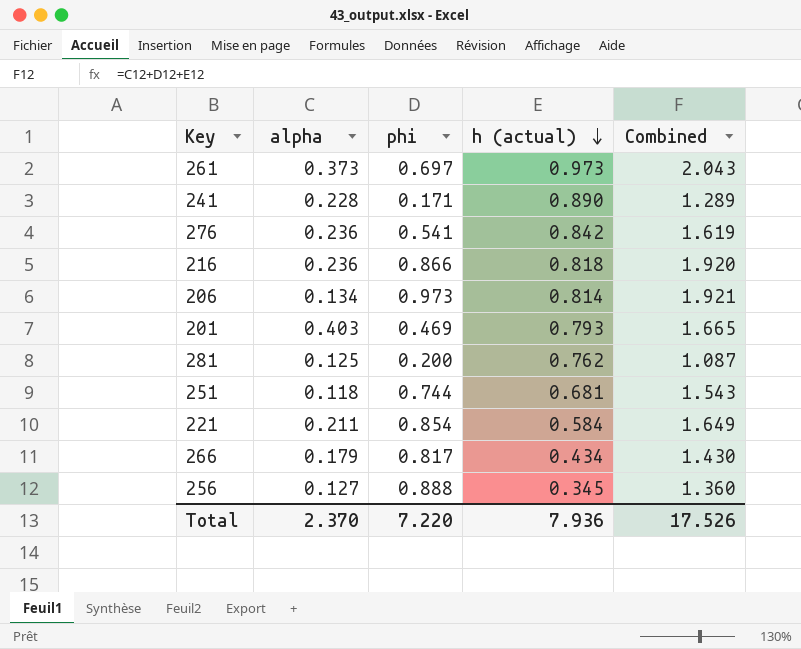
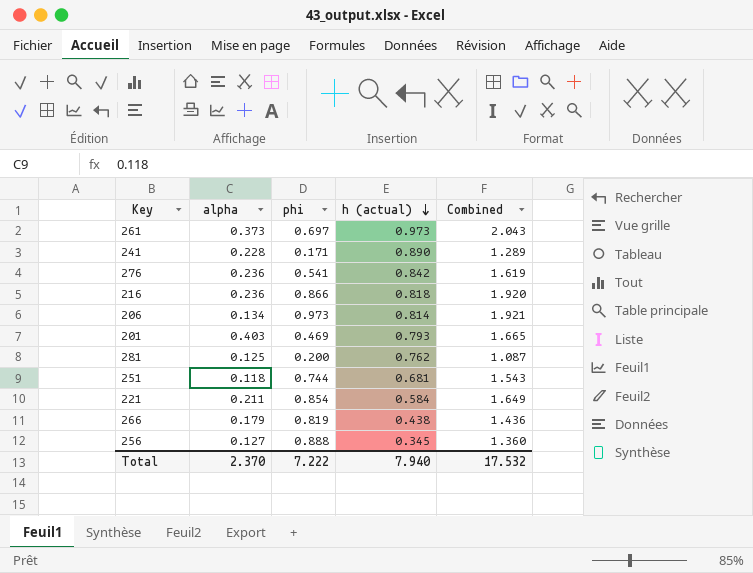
266 | phi: 0.817 -> 0.819
266 | h (actual): 0.434 -> 0.438
266 | Combined: 1.430 -> 1.436
Total | phi: 7.220 -> 7.222
Total | h (actual): 7.936 -> 7.940
Total | Combined: 17.526 -> 17.532

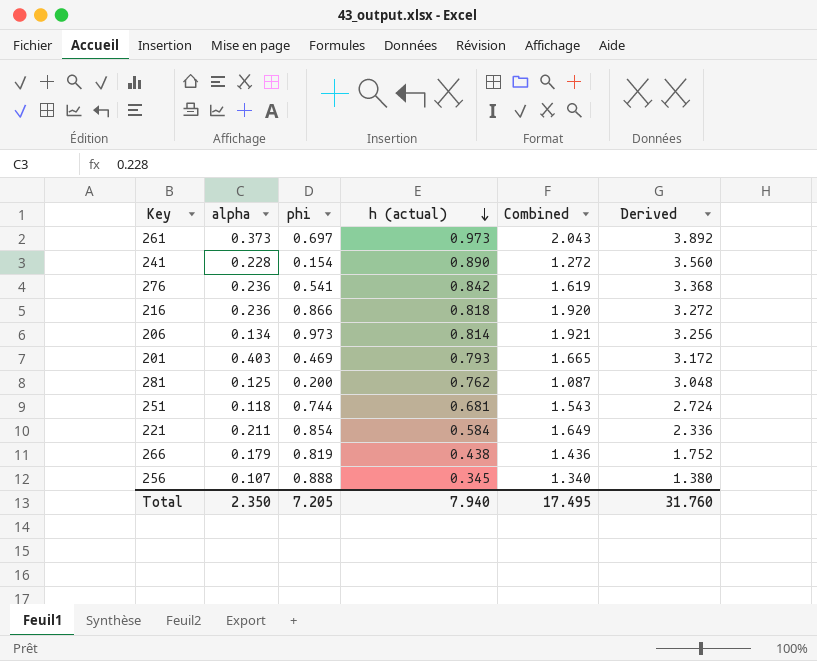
column Derived | formula: none -> [h (actual)] * 4
241 | phi: 0.171 -> 0.154
241 | Combined: 1.289 -> 1.272
256 | alpha: 0.127 -> 0.107
256 | Combined: 1.360 -> 1.340
Total | alpha: 2.370 -> 2.350
Total | phi: 7.222 -> 7.205
Total | Combined: 17.532 -> 17.495

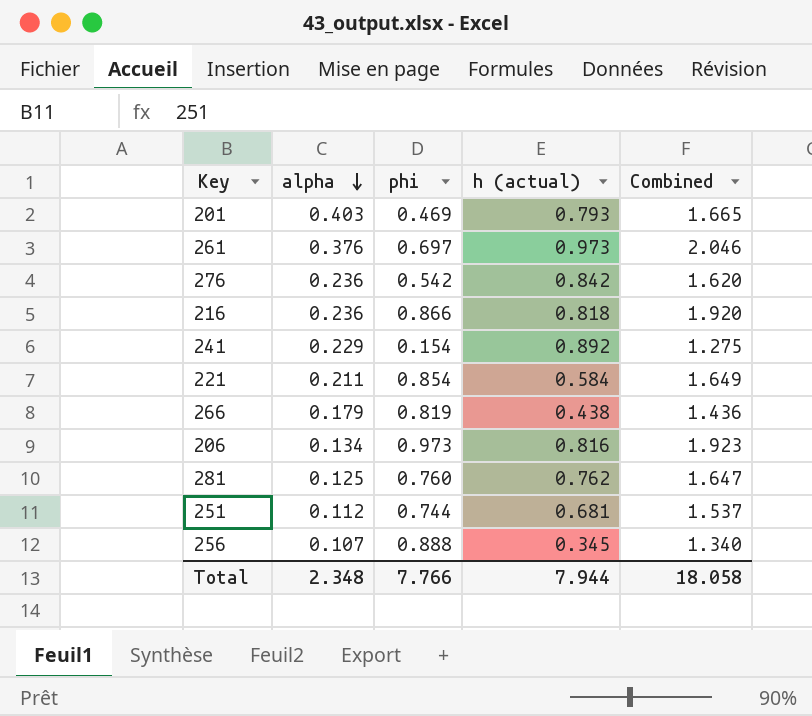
row order: h (actual) descending -> alpha descending
column Derived | formula: [h (actual)] * 4 -> none
261 | alpha: 0.373 -> 0.376
261 | Combined: 2.043 -> 2.046
276 | phi: 0.541 -> 0.542
276 | Combined: 1.619 -> 1.620
241 | alpha: 0.228 -> 0.229
241 | h (actual): 0.890 -> 0.892
241 | Combined: 1.272 -> 1.275
206 | h (actual): 0.814 -> 0.816
206 | Combined: 1.921 -> 1.923
281 | phi: 0.200 -> 0.760
281 | Combined: 1.087 -> 1.647
251 | alpha: 0.118 -> 0.112
251 | Combined: 1.543 -> 1.537
Total | alpha: 2.350 -> 2.348
Total | phi: 7.205 -> 7.766
Total | h (actual): 7.940 -> 7.944
Total | Combined: 17.495 -> 18.058

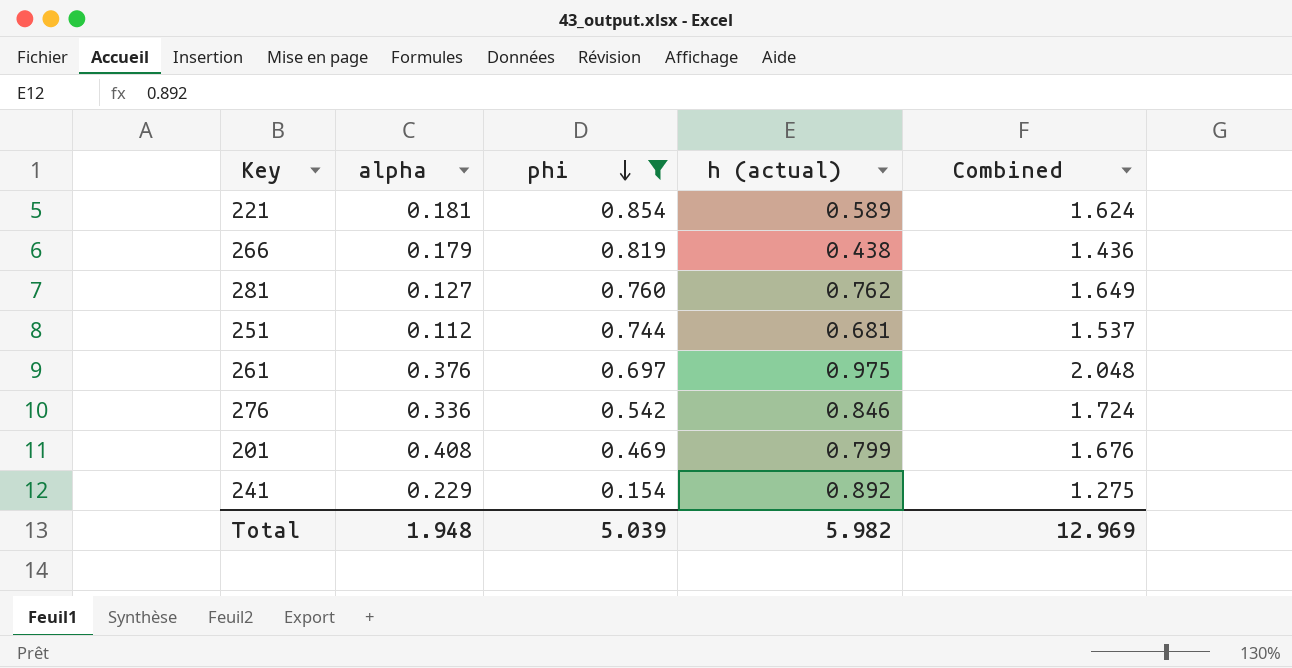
filter: none -> phi <= 0.854
row order: alpha descending -> phi descending
221 | alpha: 0.211 -> 0.181
221 | h (actual): 0.584 -> 0.589
221 | Combined: 1.649 -> 1.624
281 | alpha: 0.125 -> 0.127
281 | Combined: 1.647 -> 1.649
261 | h (actual): 0.973 -> 0.975
261 | Combined: 2.046 -> 2.048
276 | alpha: 0.236 -> 0.336
276 | h (actual): 0.842 -> 0.846
276 | Combined: 1.620 -> 1.724
201 | alpha: 0.403 -> 0.408
201 | h (actual): 0.793 -> 0.799
201 | Combined: 1.665 -> 1.676
Total | alpha: 2.348 -> 1.948
Total | phi: 7.766 -> 5.039
Total | h (actual): 7.944 -> 5.982
Total | Combined: 18.058 -> 12.969

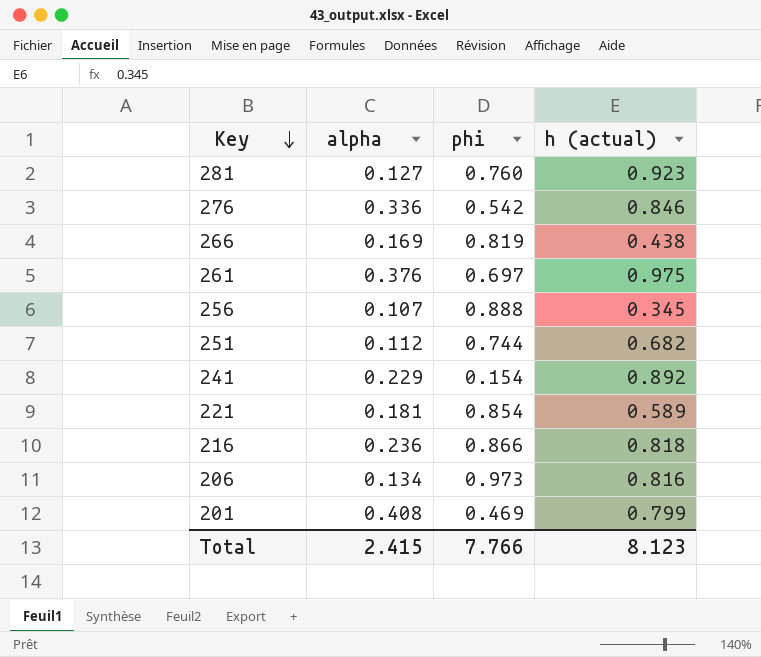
filter: phi <= 0.854 -> none
row order: phi descending -> Key descending
column Combined | formula: [alpha] + [phi] + [h (actual)] -> none
281 | h (actual): 0.762 -> 0.923
266 | alpha: 0.179 -> 0.169
251 | h (actual): 0.681 -> 0.682
Total | alpha: 1.948 -> 2.415
Total | phi: 5.039 -> 7.766
Total | h (actual): 5.982 -> 8.123

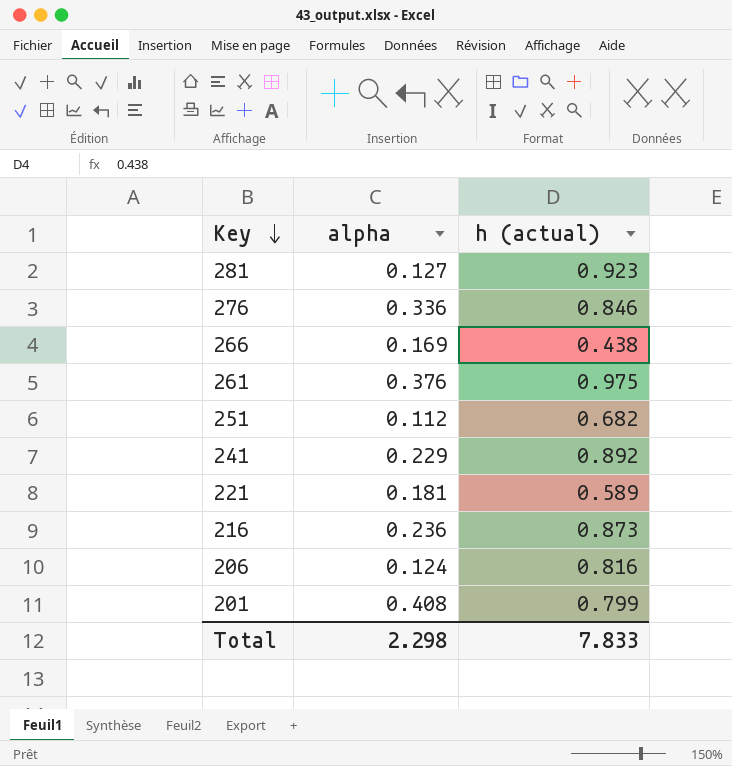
column phi | position: 3 -> none
row 256: 0.107 | 0.888 | 0.345 -> none
216 | h (actual): 0.818 -> 0.873
206 | alpha: 0.134 -> 0.124
Total | alpha: 2.415 -> 2.298
Total | h (actual): 8.123 -> 7.833

